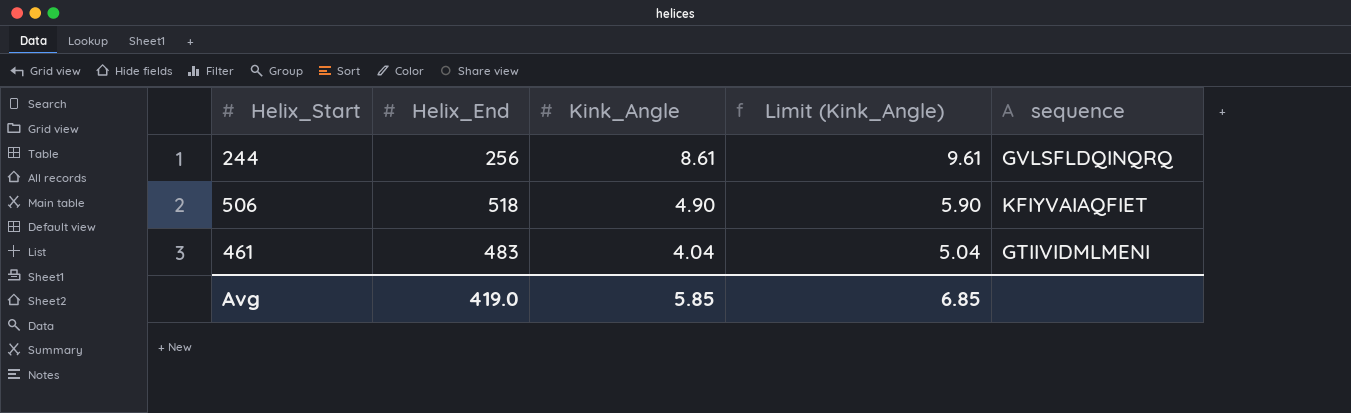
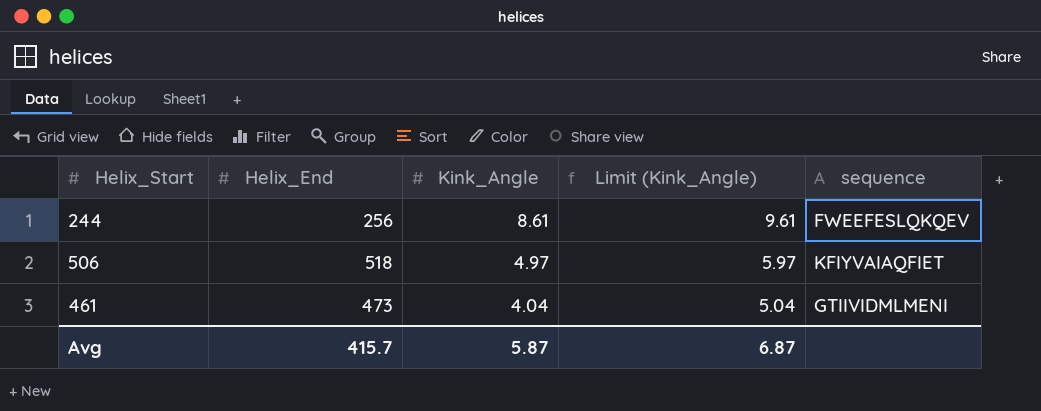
244 | sequence: GVLSFLDQINQRQ -> FWEEFESLQKQEV
506 | Kink_Angle: 4.90 -> 4.97
506 | Limit (Kink_Angle): 5.90 -> 5.97
461 | Helix_End: 483 -> 473
Avg | Helix_End: 419.0 -> 415.7
Avg | Kink_Angle: 5.85 -> 5.87
Avg | Limit (Kink_Angle): 6.85 -> 6.87

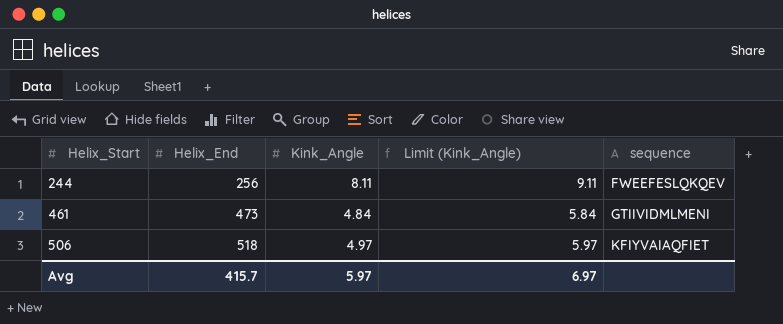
row order: Kink_Angle descending -> Helix_Start ascending
244 | Kink_Angle: 8.61 -> 8.11
244 | Limit (Kink_Angle): 9.61 -> 9.11
461 | Kink_Angle: 4.04 -> 4.84
461 | Limit (Kink_Angle): 5.04 -> 5.84
Avg | Kink_Angle: 5.87 -> 5.97
Avg | Limit (Kink_Angle): 6.87 -> 6.97

